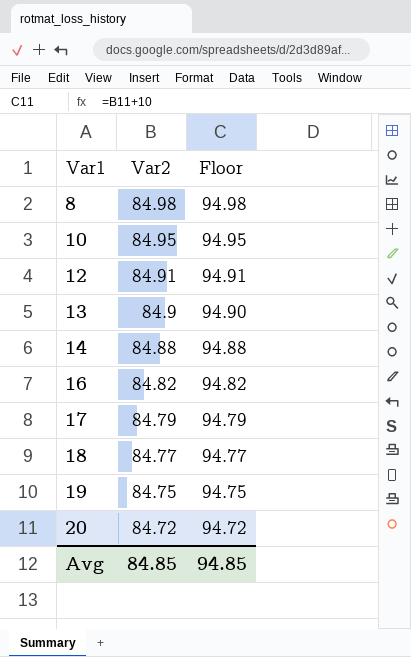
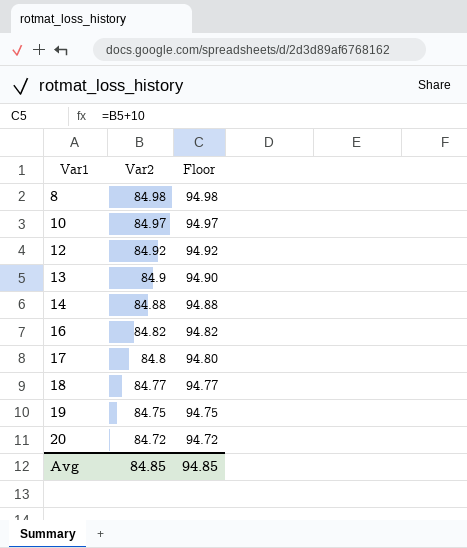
10 | Var2: 84.95 -> 84.97
10 | Floor: 94.95 -> 94.97
12 | Var2: 84.91 -> 84.92
12 | Floor: 94.91 -> 94.92
17 | Var2: 84.79 -> 84.8
17 | Floor: 94.79 -> 94.80

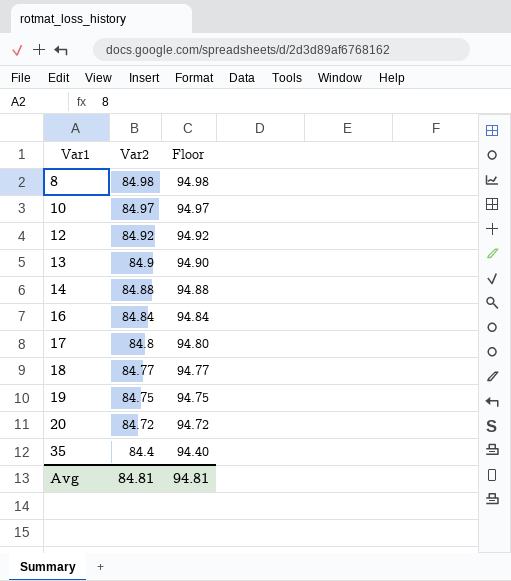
16 | Var2: 84.82 -> 84.84
16 | Floor: 94.82 -> 94.84
row 35: none -> 84.4 | 94.40
Avg | Var2: 84.85 -> 84.81
Avg | Floor: 94.85 -> 94.81

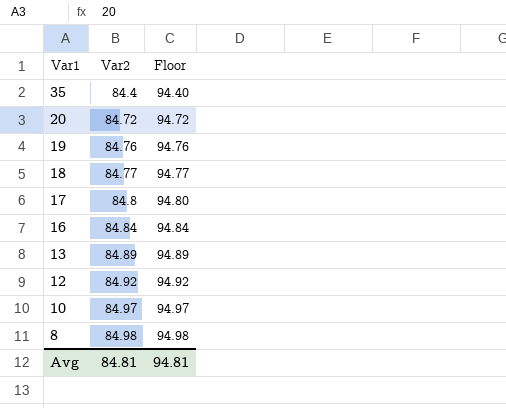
row order: Var1 ascending -> Var1 descending
row 14: 84.88 | 94.88 -> none
19 | Var2: 84.75 -> 84.76
19 | Floor: 94.75 -> 94.76
13 | Var2: 84.9 -> 84.89
13 | Floor: 94.90 -> 94.89

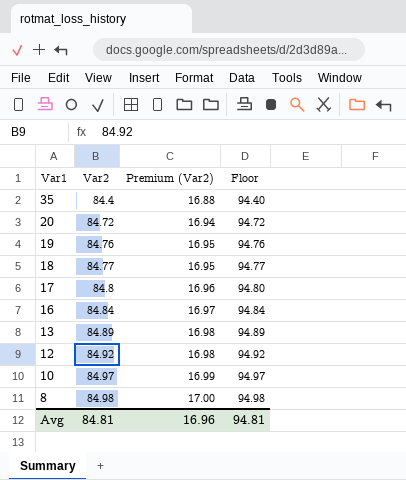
column Premium (Var2) | formula: none -> [Var2] * 0.2

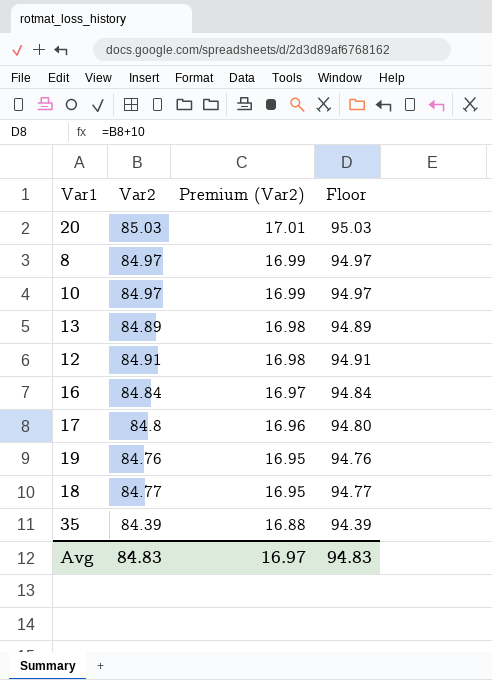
row order: Var1 descending -> Premium (Var2) descending
20 | Var2: 84.72 -> 85.03
20 | Premium (Var2): 16.94 -> 17.01
20 | Floor: 94.72 -> 95.03
8 | Var2: 84.98 -> 84.97
8 | Premium (Var2): 17.00 -> 16.99
8 | Floor: 94.98 -> 94.97
12 | Var2: 84.92 -> 84.91
12 | Floor: 94.92 -> 94.91
35 | Var2: 84.4 -> 84.39
35 | Floor: 94.40 -> 94.39
Avg | Var2: 84.81 -> 84.83
Avg | Premium (Var2): 16.96 -> 16.97
Avg | Floor: 94.81 -> 94.83

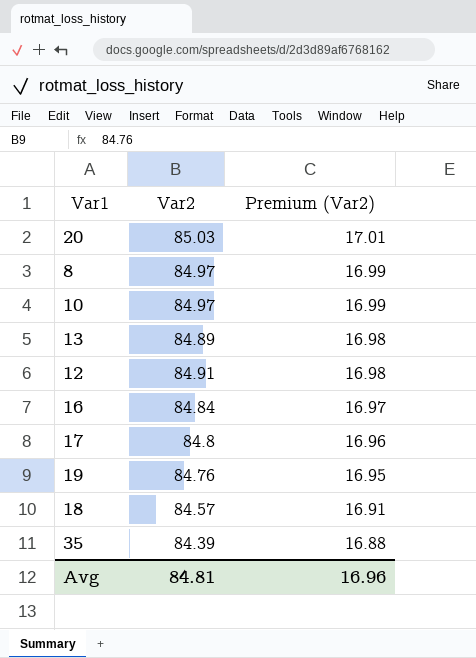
column Floor | formula: [Var2] + 10 -> none
18 | Var2: 84.77 -> 84.57
18 | Premium (Var2): 16.95 -> 16.91
Avg | Var2: 84.83 -> 84.81
Avg | Premium (Var2): 16.97 -> 16.96

